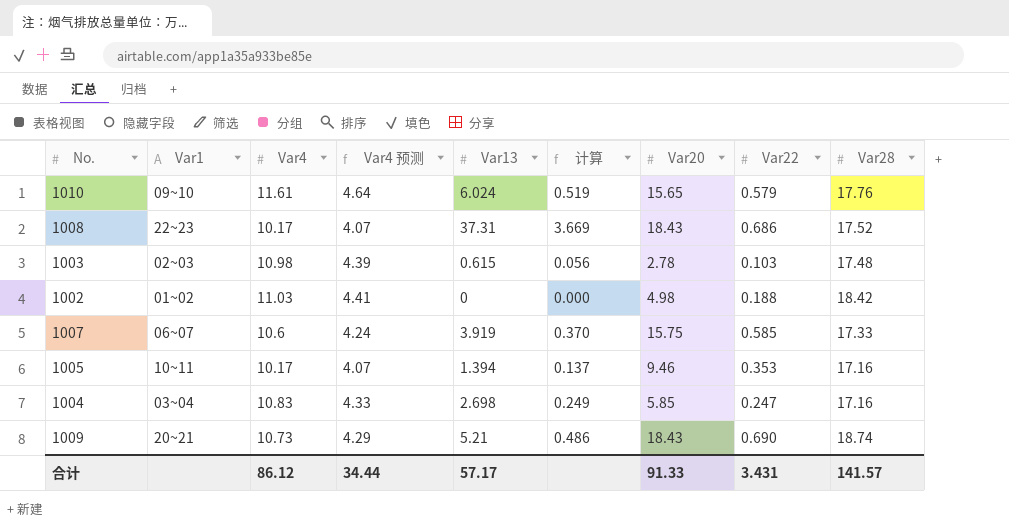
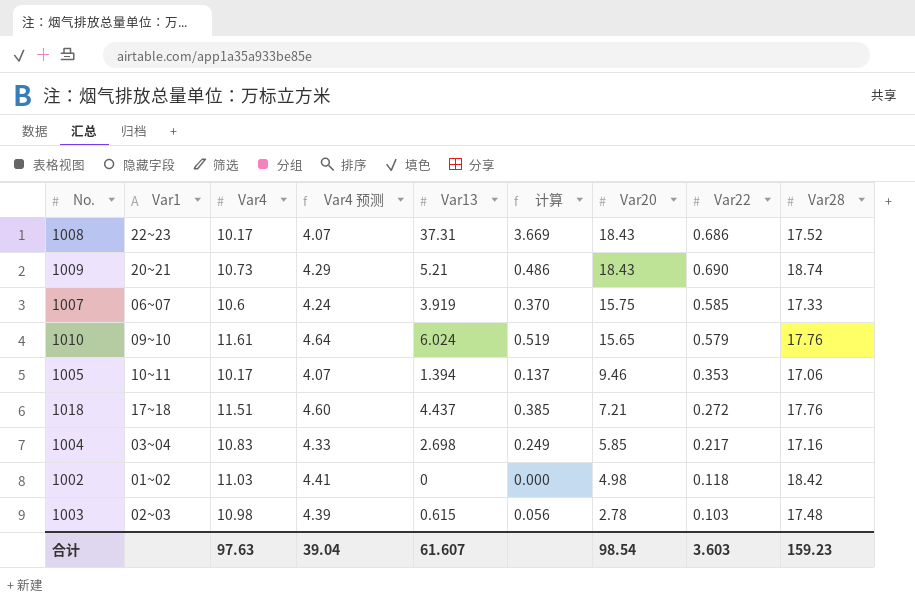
row order: none -> Var20 descending
1005 | Var28: 17.16 -> 17.06
row 1018: none -> 17~18 | 11.51 | 4.60 | 4.437 | 0.385 | 7.21 | 0.272 | 17.76
1004 | Var22: 0.247 -> 0.217
1002 | Var22: 0.188 -> 0.118
合计 | Var4: 86.12 -> 97.63
合计 | Var4 预测: 34.44 -> 39.04
合计 | Var13: 57.17 -> 61.607
合计 | Var20: 91.33 -> 98.54
合计 | Var22: 3.431 -> 3.603
合计 | Var28: 141.57 -> 159.23

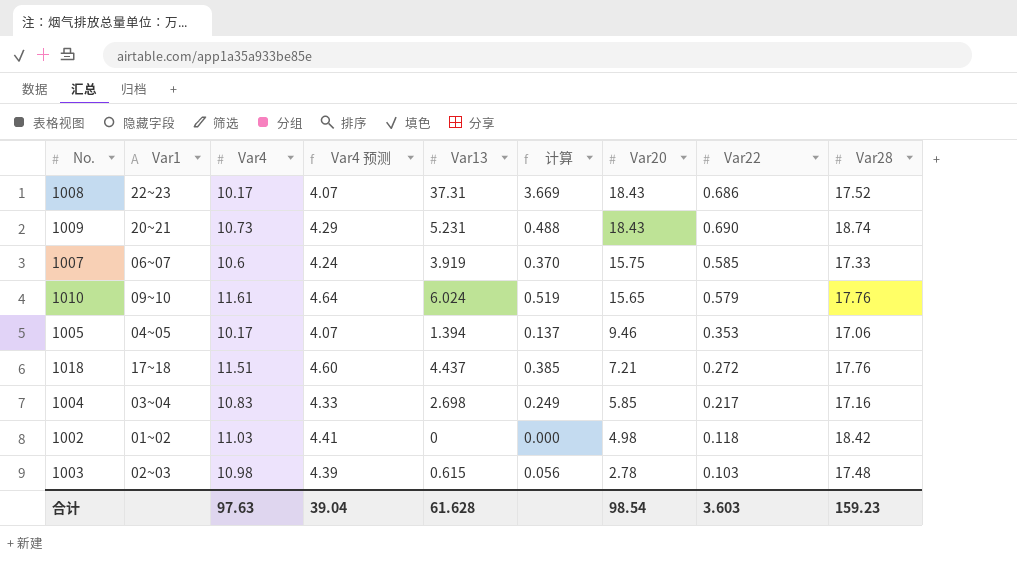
1009 | Var13: 5.21 -> 5.231
1009 | 计算: 0.486 -> 0.488
1005 | Var1: 10~11 -> 04~05
合计 | Var13: 61.607 -> 61.628

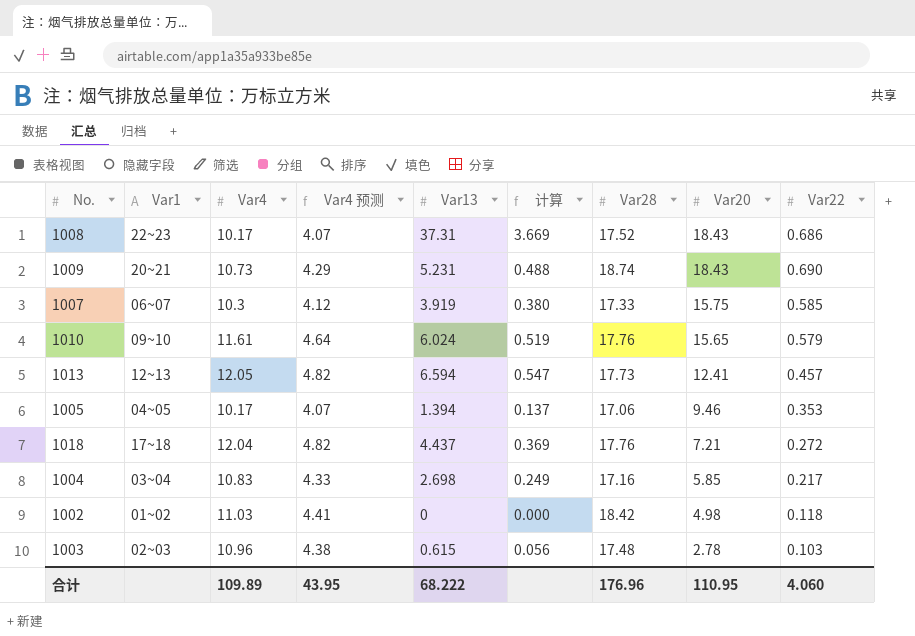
column Var28 | position: 9 -> 7
1007 | Var4: 10.6 -> 10.3
1007 | Var4 预测: 4.24 -> 4.12
1007 | 计算: 0.370 -> 0.380
row 1013: none -> 12~13 | 12.05 | 4.82 | 6.594 | 0.547 | 17.73 | 12.41 | 0.457
1018 | Var4: 11.51 -> 12.04
1018 | Var4 预测: 4.60 -> 4.82
1018 | 计算: 0.385 -> 0.369
1003 | Var4: 10.98 -> 10.96
1003 | Var4 预测: 4.39 -> 4.38
合计 | Var4: 97.63 -> 109.89
合计 | Var4 预测: 39.04 -> 43.95
合计 | Var13: 61.628 -> 68.222
合计 | Var28: 159.23 -> 176.96
合计 | Var20: 98.54 -> 110.95
合计 | Var22: 3.603 -> 4.060

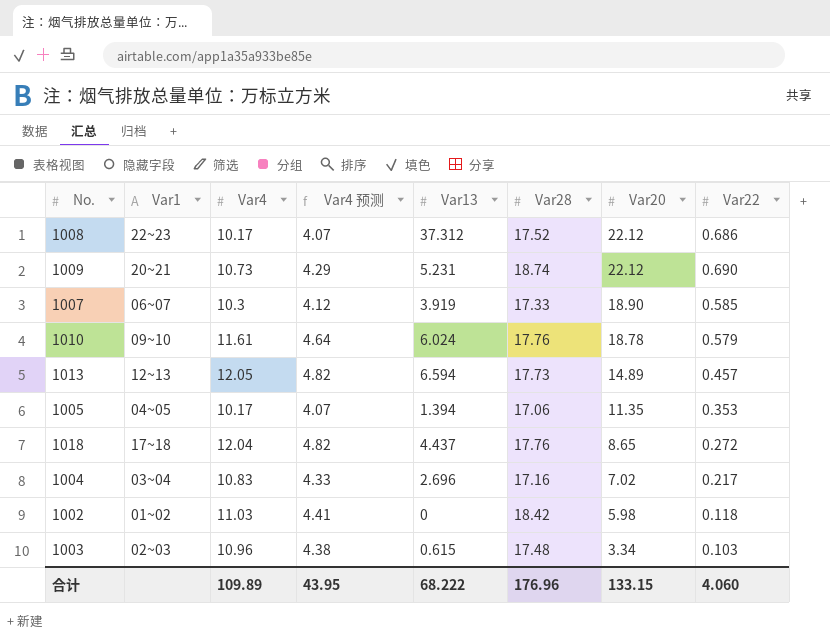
column 计算 | formula: [Var13] / [Var4] -> none
1008 | Var13: 37.31 -> 37.312
1008 | Var20: 18.43 -> 22.12
1009 | Var20: 18.43 -> 22.12
1007 | Var20: 15.75 -> 18.90
1010 | Var20: 15.65 -> 18.78
1013 | Var20: 12.41 -> 14.89
1005 | Var20: 9.46 -> 11.35
1018 | Var20: 7.21 -> 8.65
1004 | Var13: 2.698 -> 2.696
1004 | Var20: 5.85 -> 7.02
1002 | Var20: 4.98 -> 5.98
1003 | Var20: 2.78 -> 3.34
合计 | Var20: 110.95 -> 133.15

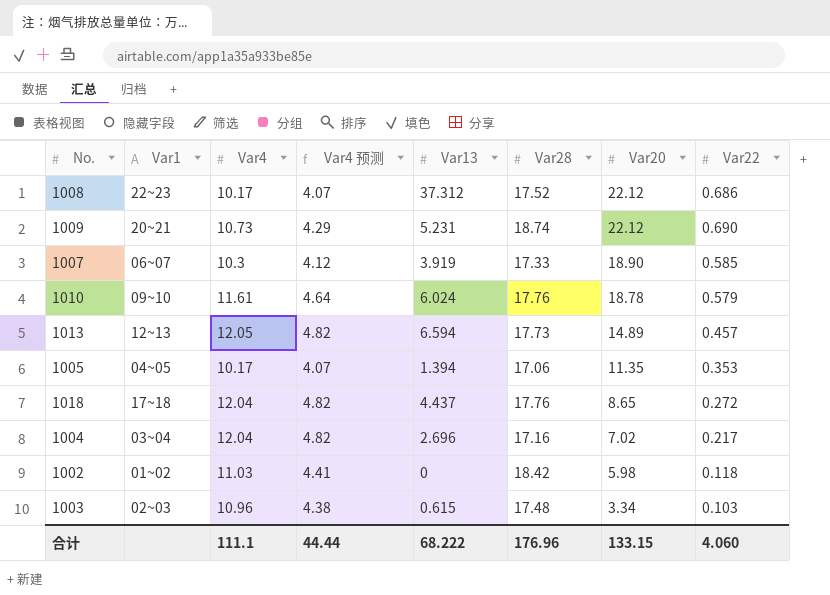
1004 | Var4: 10.83 -> 12.04
1004 | Var4 预测: 4.33 -> 4.82
合计 | Var4: 109.89 -> 111.1
合计 | Var4 预测: 43.95 -> 44.44

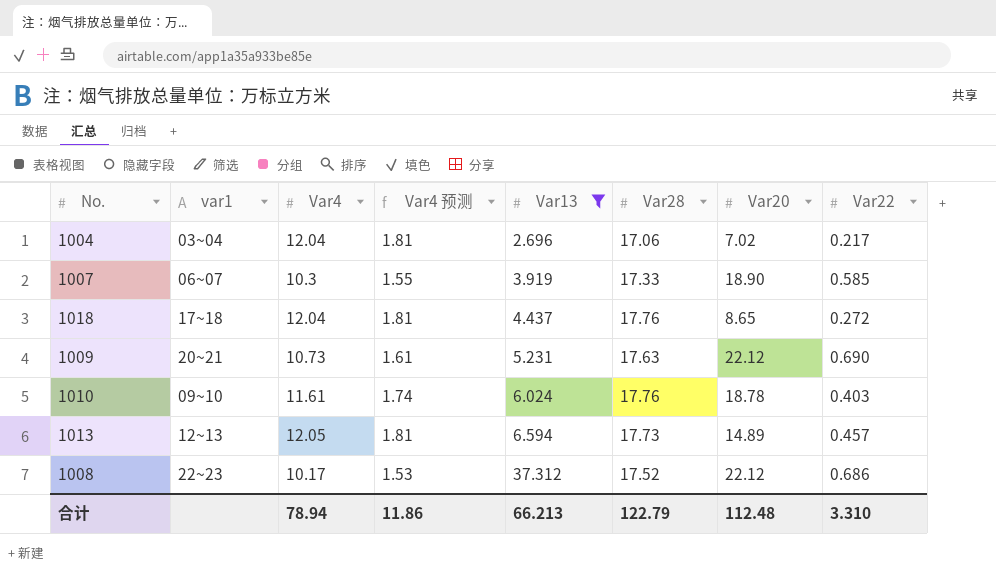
filter: none -> Var13 >= 2.696
row order: Var20 descending -> Var13 ascending
column name: Var1 -> var1
column Var4 预测 | formula: [Var4] * 0.4 -> [Var4] * 0.15
1004 | Var28: 17.16 -> 17.06
1009 | Var28: 18.74 -> 17.63
1010 | Var22: 0.579 -> 0.403
合计 | Var4: 111.1 -> 78.94
合计 | Var4 预测: 44.44 -> 11.86
合计 | Var13: 68.222 -> 66.213
合计 | Var28: 176.96 -> 122.79
合计 | Var20: 133.15 -> 112.48
合计 | Var22: 4.060 -> 3.310

